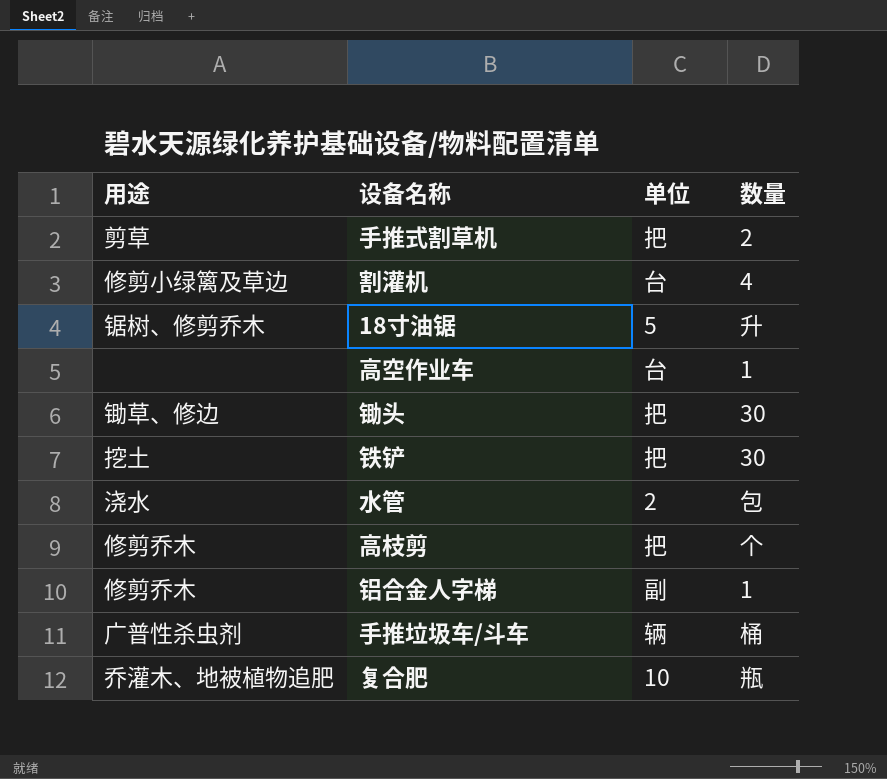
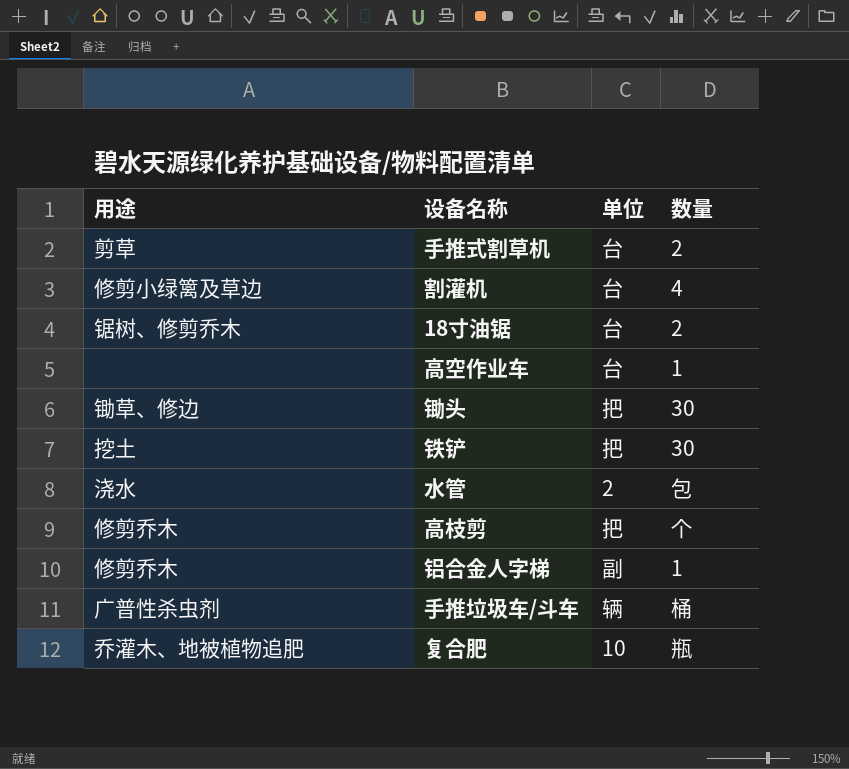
手推式割草机 | 单位: 把 -> 台
18寸油锯 | 单位: 5 -> 台
18寸油锯 | 数量: 升 -> 2

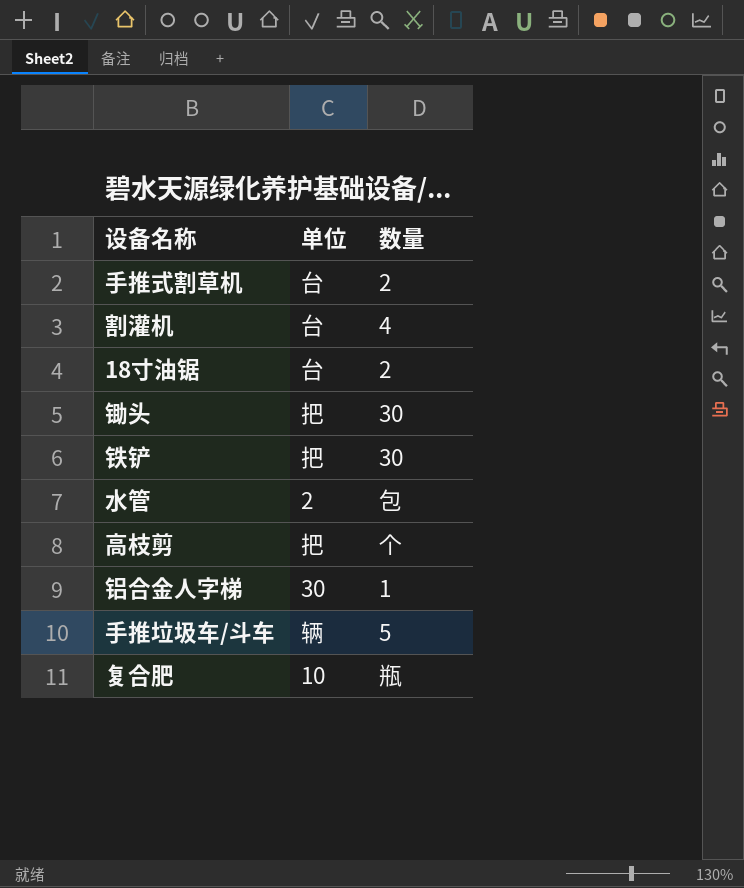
column 用途 | position: 1 -> none
row 高空作业车: none | 台 | 1 -> none
铝合金人字梯 | 单位: 副 -> 30
手推垃圾车/斗车 | 数量: 桶 -> 5

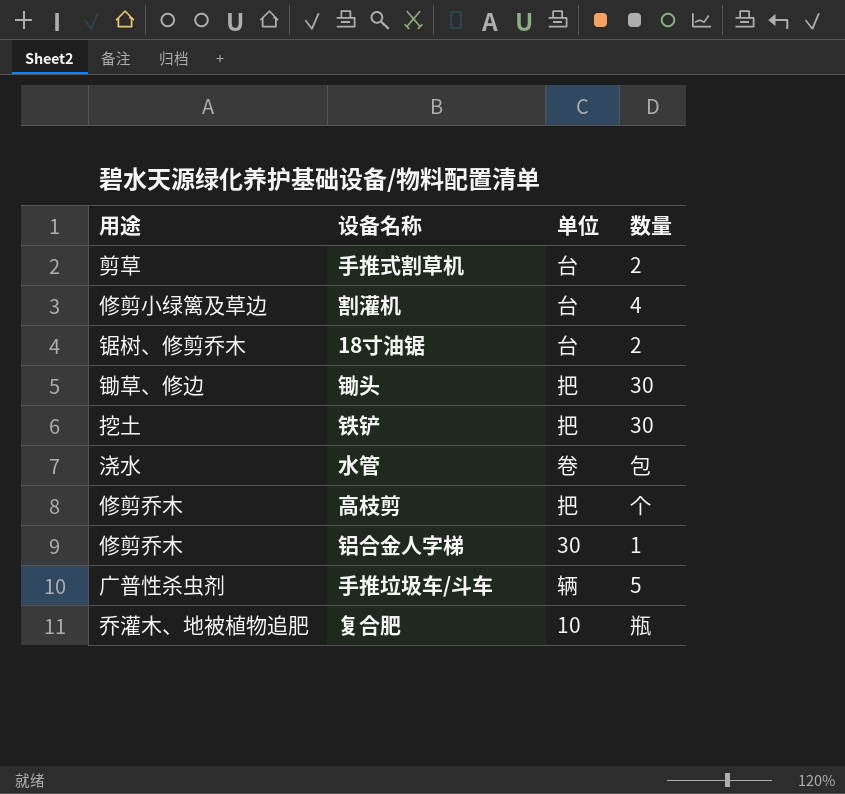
column 用途 | position: none -> 1
水管 | 单位: 2 -> 卷

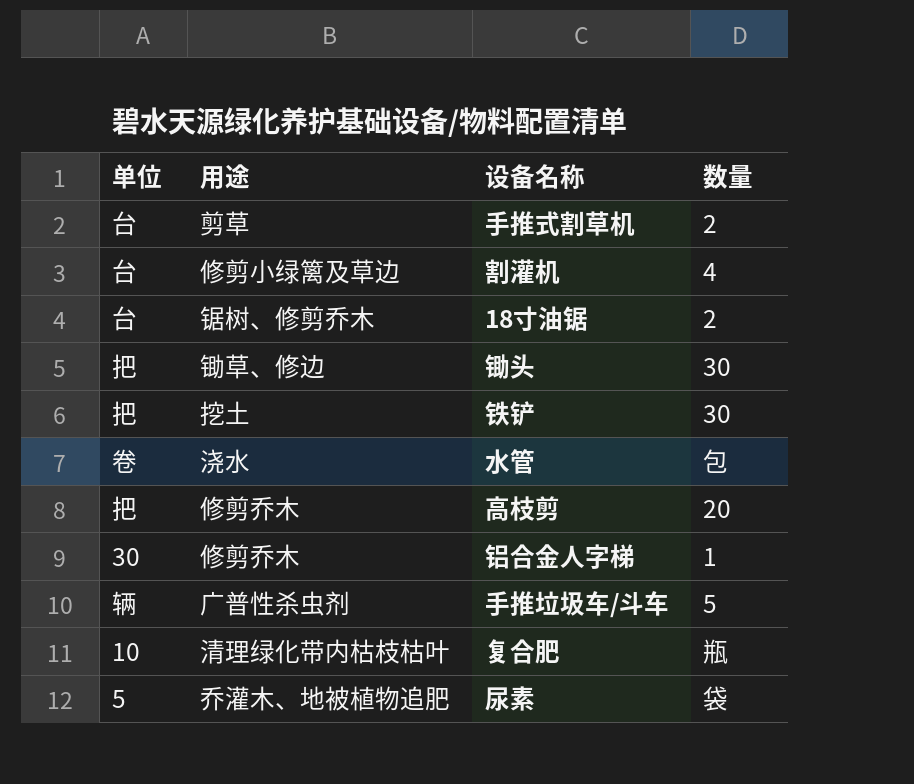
column 单位 | position: 3 -> 1
高枝剪 | 数量: 个 -> 20
复合肥 | 用途: 乔灌木、地被植物追肥 -> 清理绿化带内枯枝枯叶
row 尿素: none -> 5 | 乔灌木、地被植物追肥 | 袋

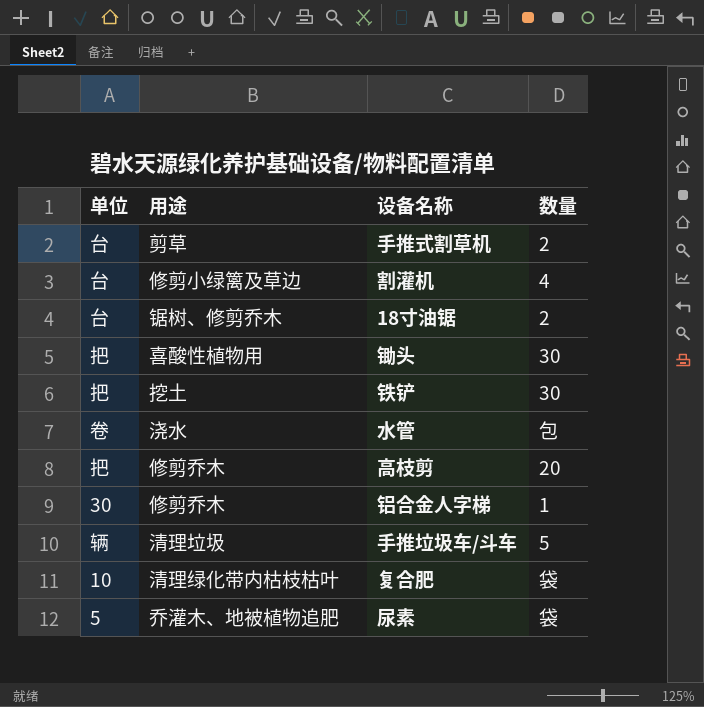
锄头 | 用途: 锄草、修边 -> 喜酸性植物用
手推垃圾车/斗车 | 用途: 广普性杀虫剂 -> 清理垃圾
复合肥 | 数量: 瓶 -> 袋

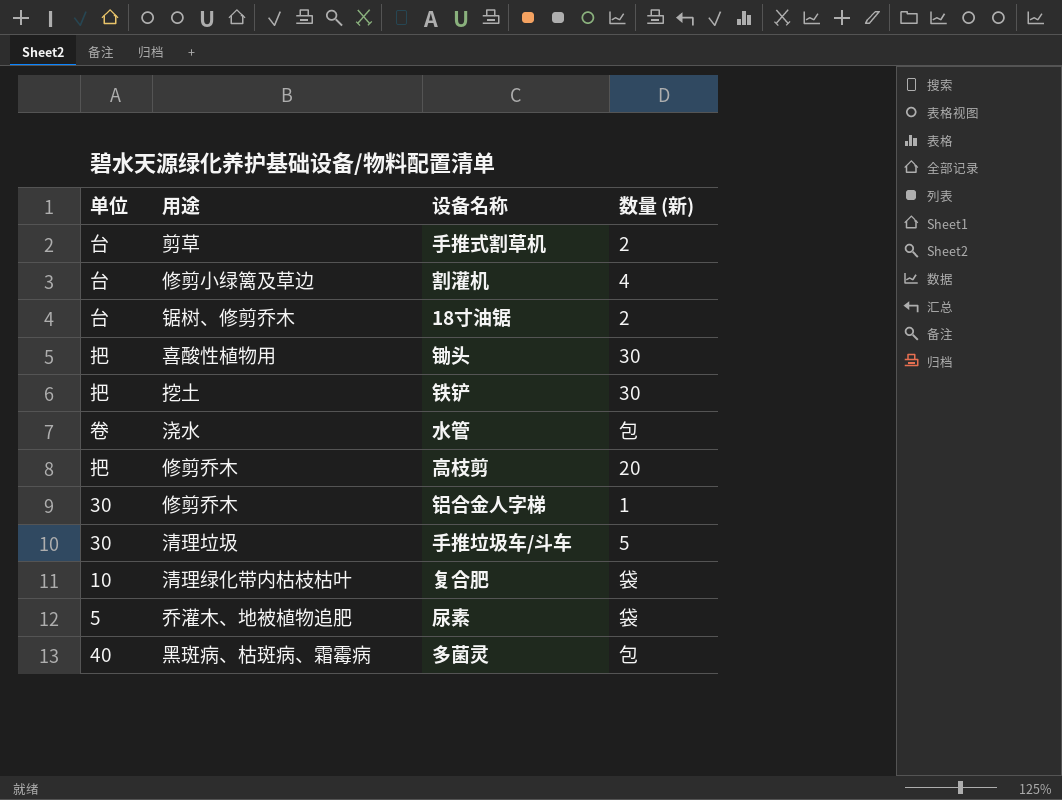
column name: 数量 -> 数量 (新)
手推垃圾车/斗车 | 单位: 辆 -> 30
row 多菌灵: none -> 40 | 黑斑病、枯斑病、霜霉病 | 包

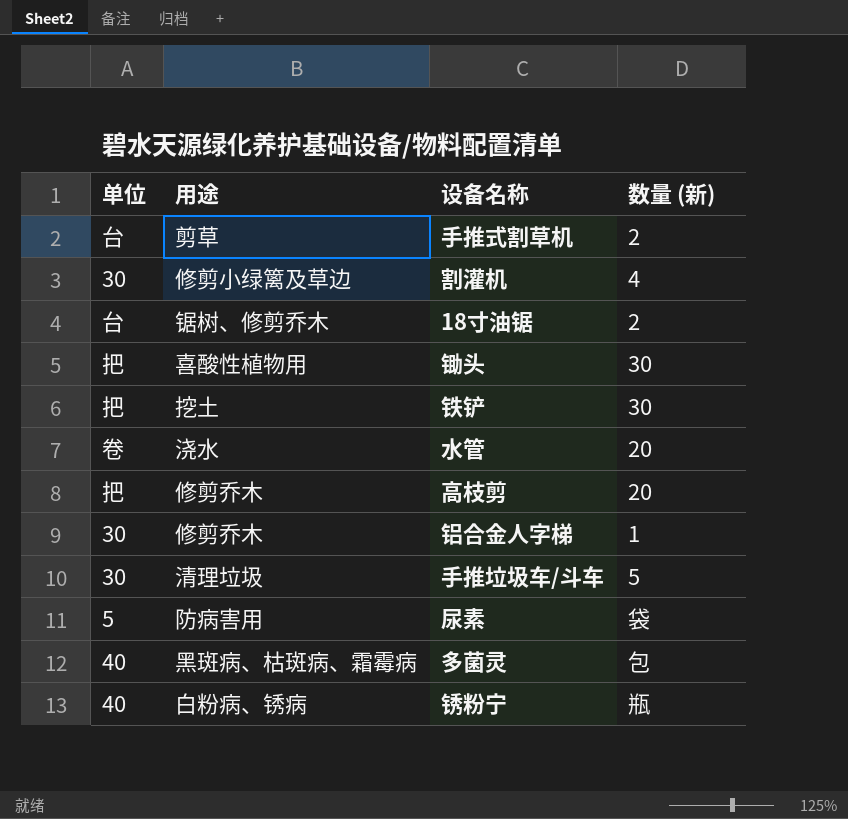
row 复合肥: 10 | 清理绿化带内枯枝枯叶 | 袋 -> none
割灌机 | 单位: 台 -> 30
水管 | 数量 (新): 包 -> 20
尿素 | 用途: 乔灌木、地被植物追肥 -> 防病害用
row 锈粉宁: none -> 40 | 白粉病、锈病 | 瓶

